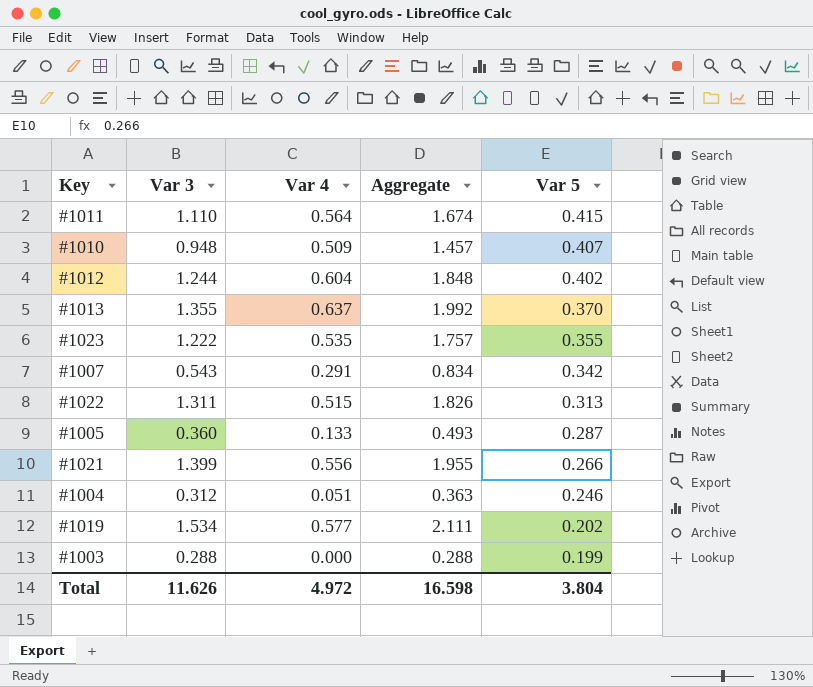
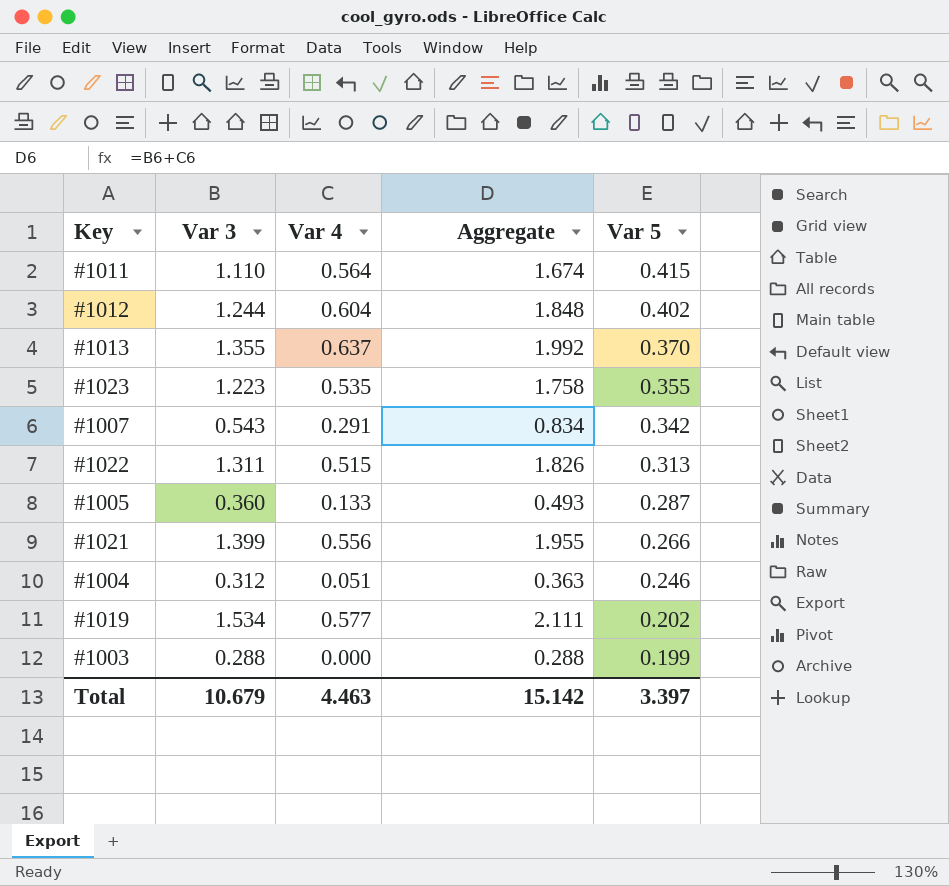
row #1010: 0.948 | 0.509 | 1.457 | 0.407 -> none
#1023 | Var 3: 1.222 -> 1.223
#1023 | Aggregate: 1.757 -> 1.758
Total | Var 3: 11.626 -> 10.679
Total | Var 4: 4.972 -> 4.463
Total | Aggregate: 16.598 -> 15.142
Total | Var 5: 3.804 -> 3.397

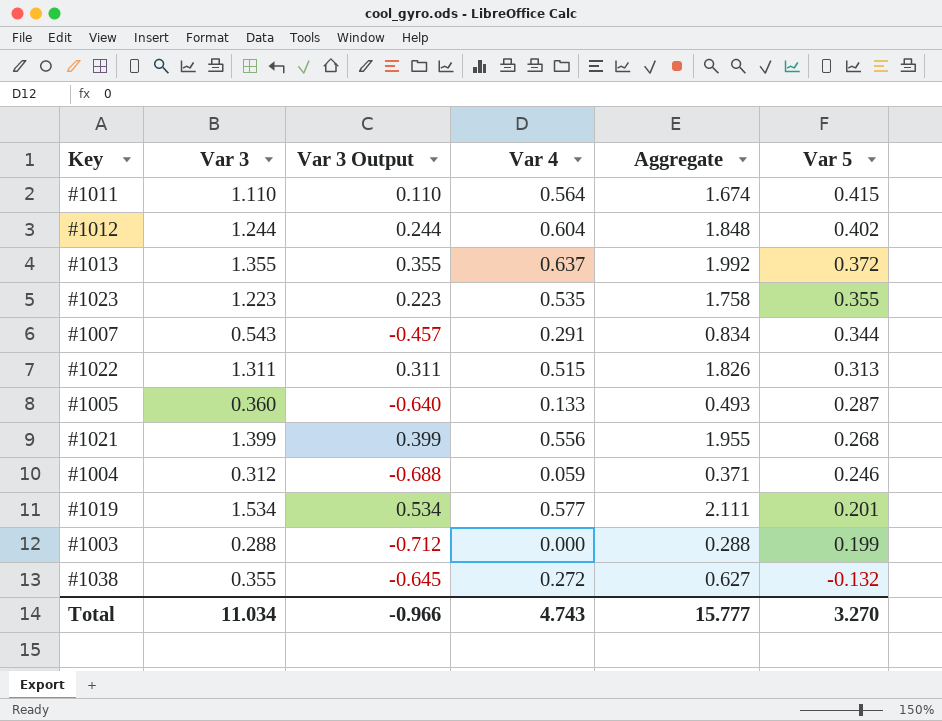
column Var 3 Output | formula: none -> [Var 3] - 1
#1013 | Var 5: 0.370 -> 0.372
#1007 | Var 5: 0.342 -> 0.344
#1021 | Var 5: 0.266 -> 0.268
#1004 | Var 4: 0.051 -> 0.059
#1004 | Aggregate: 0.363 -> 0.371
#1019 | Var 5: 0.202 -> 0.201
row #1038: none -> 0.355 | -0.645 | 0.272 | 0.627 | -0.132
Total | Var 3: 10.679 -> 11.034
Total | Var 4: 4.463 -> 4.743
Total | Aggregate: 15.142 -> 15.777
Total | Var 5: 3.397 -> 3.270

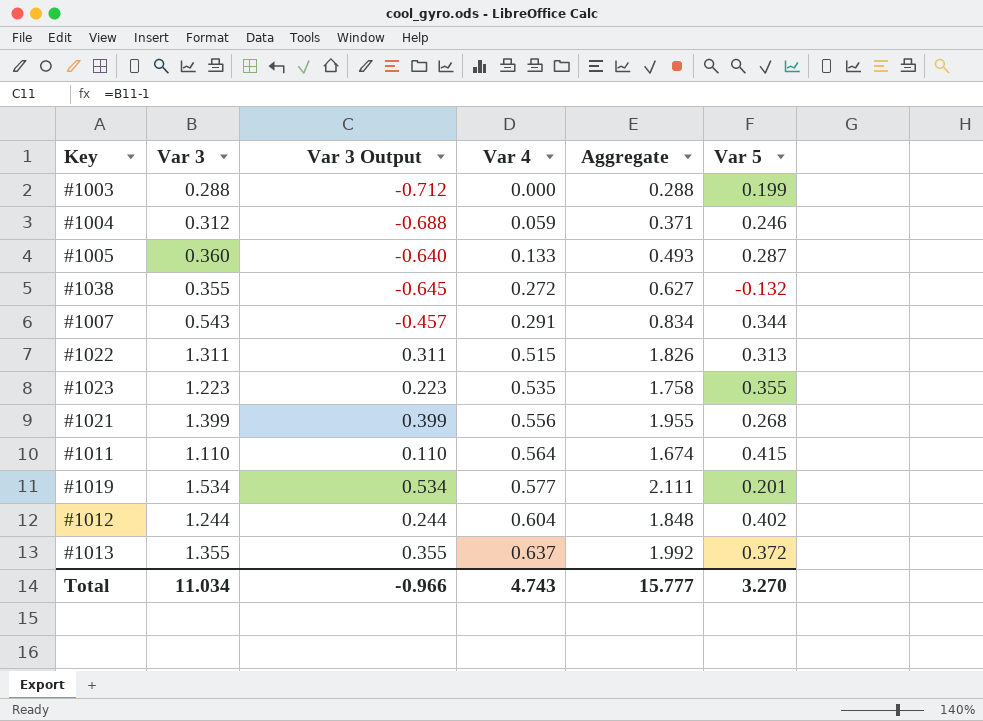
row order: Var 5 descending -> Var 4 ascending

